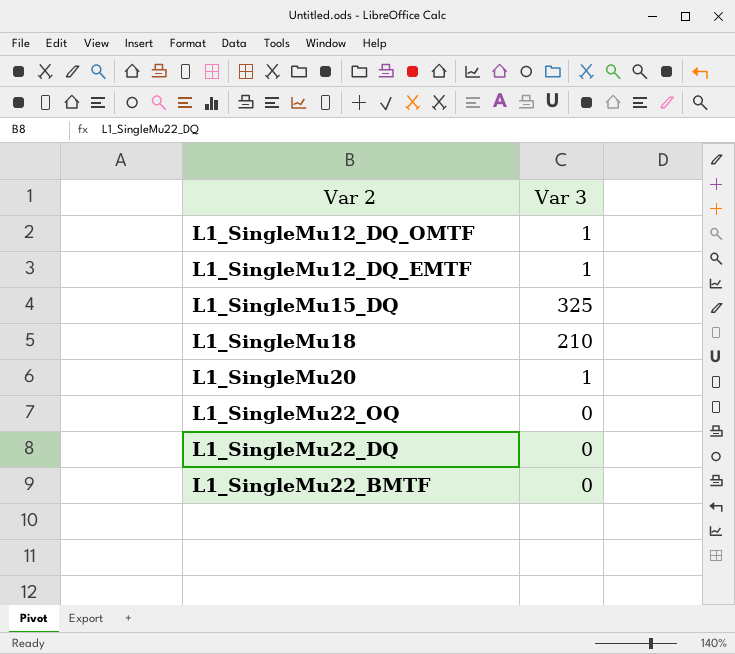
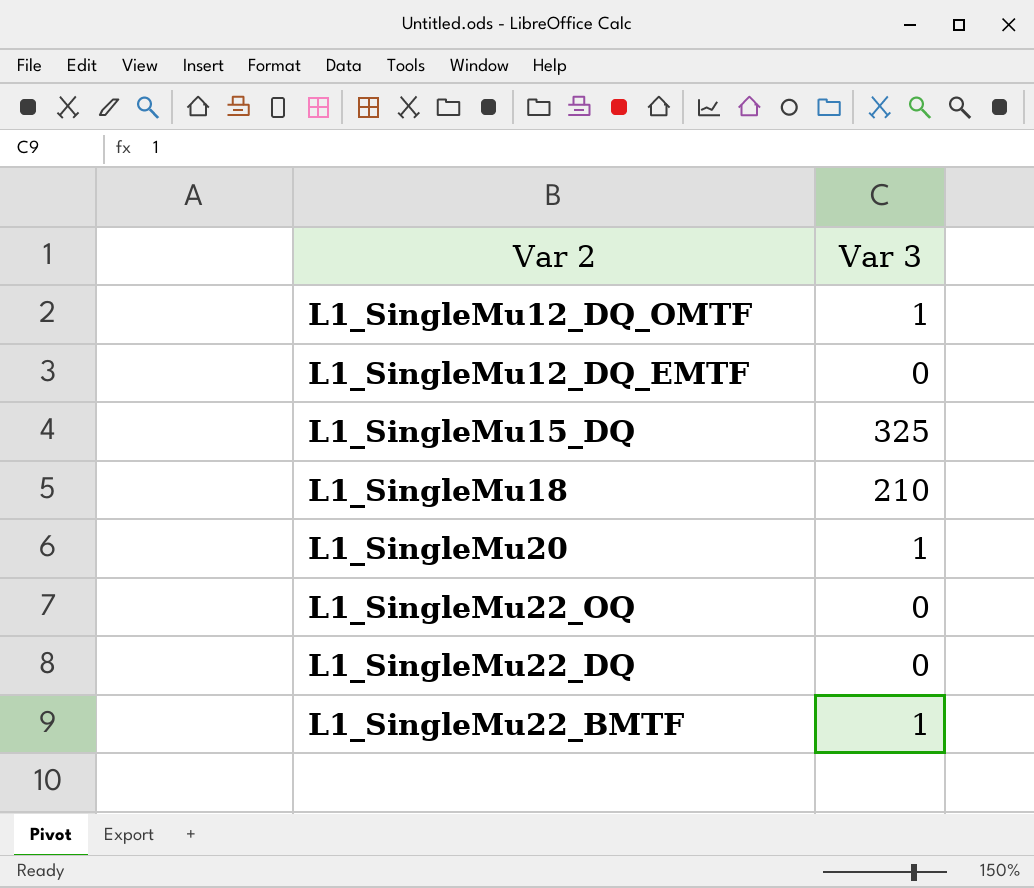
L1_SingleMu12_DQ_EMTF | Var 3: 1 -> 0
L1_SingleMu22_BMTF | Var 3: 0 -> 1

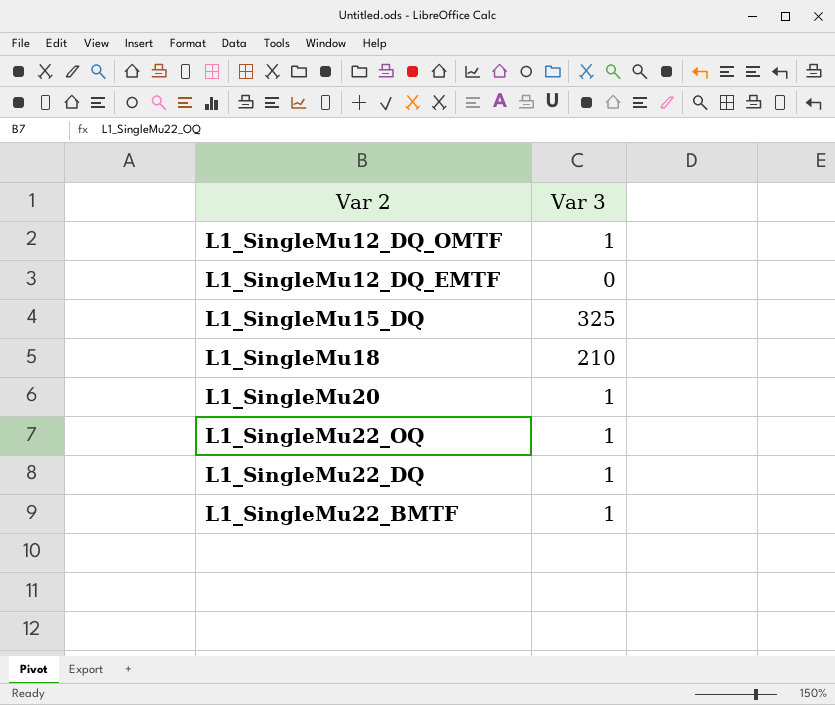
L1_SingleMu22_OQ | Var 3: 0 -> 1
L1_SingleMu22_DQ | Var 3: 0 -> 1

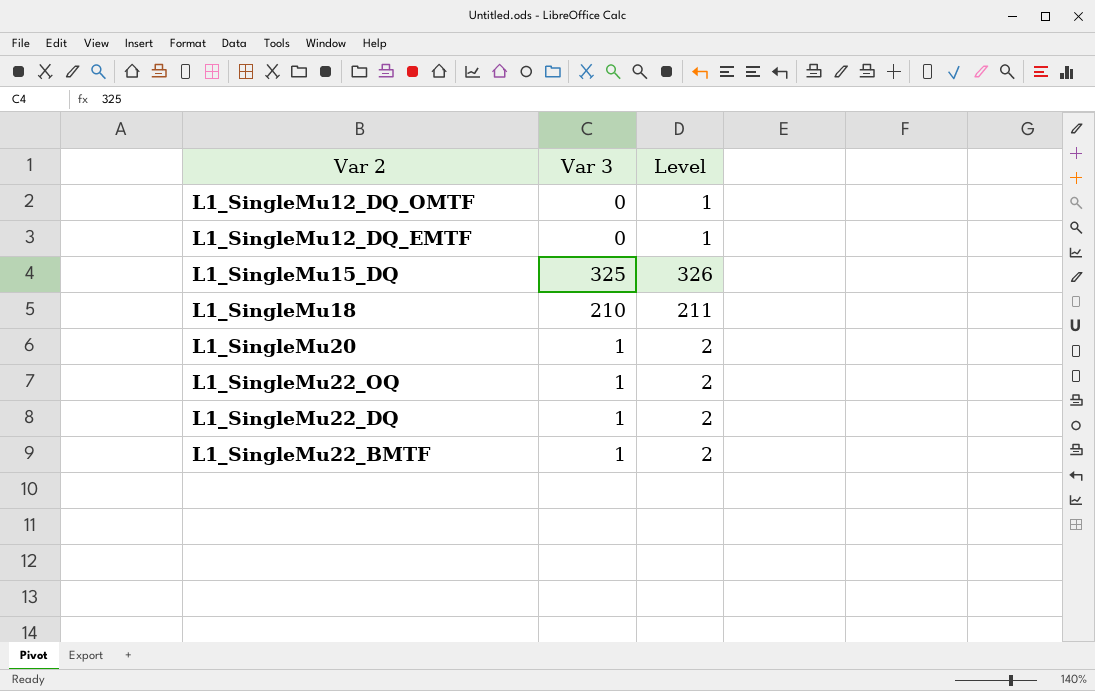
column Level | formula: none -> [Var 3] + 1
L1_SingleMu12_DQ_OMTF | Var 3: 1 -> 0

